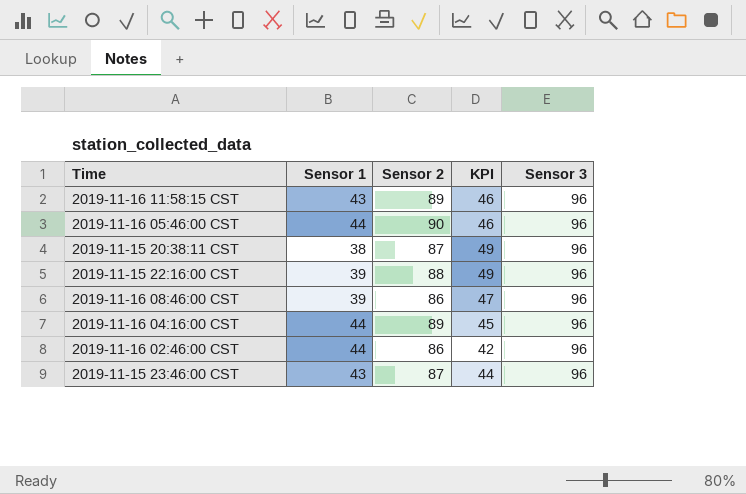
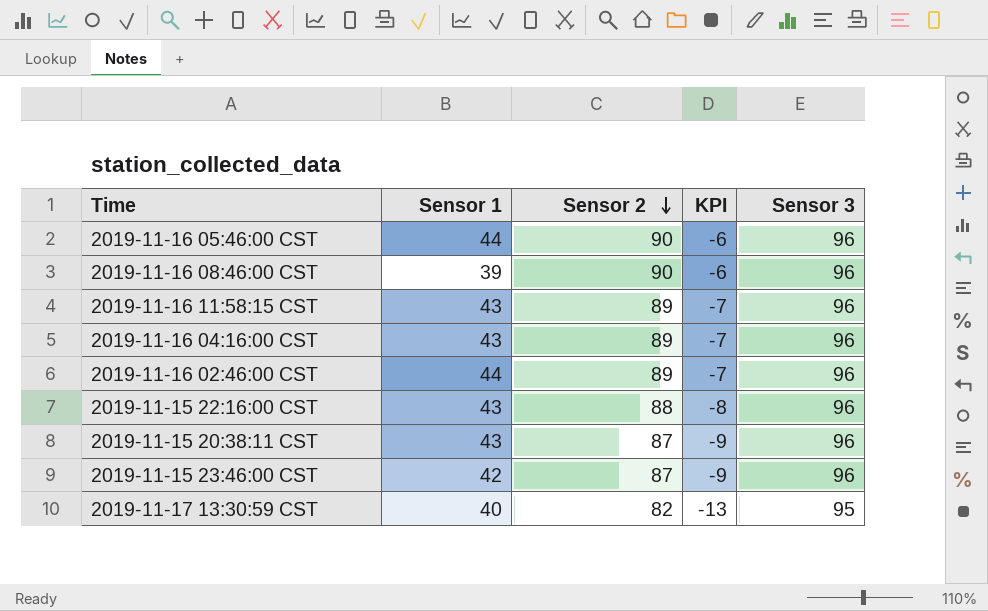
row order: none -> Sensor 2 descending
column KPI | formula: [Sensor 2] - [Sensor 1] -> [Sensor 2] - [Sensor 3]
2019-11-16 08:46:00 CST | Sensor 2: 86 -> 90
2019-11-16 04:16:00 CST | Sensor 1: 44 -> 43
2019-11-16 02:46:00 CST | Sensor 2: 86 -> 89
2019-11-15 22:16:00 CST | Sensor 1: 39 -> 43
2019-11-15 20:38:11 CST | Sensor 1: 38 -> 43
2019-11-15 23:46:00 CST | Sensor 1: 43 -> 42
row 2019-11-17 13:30:59 CST: none -> 40 | 82 | -13 | 95

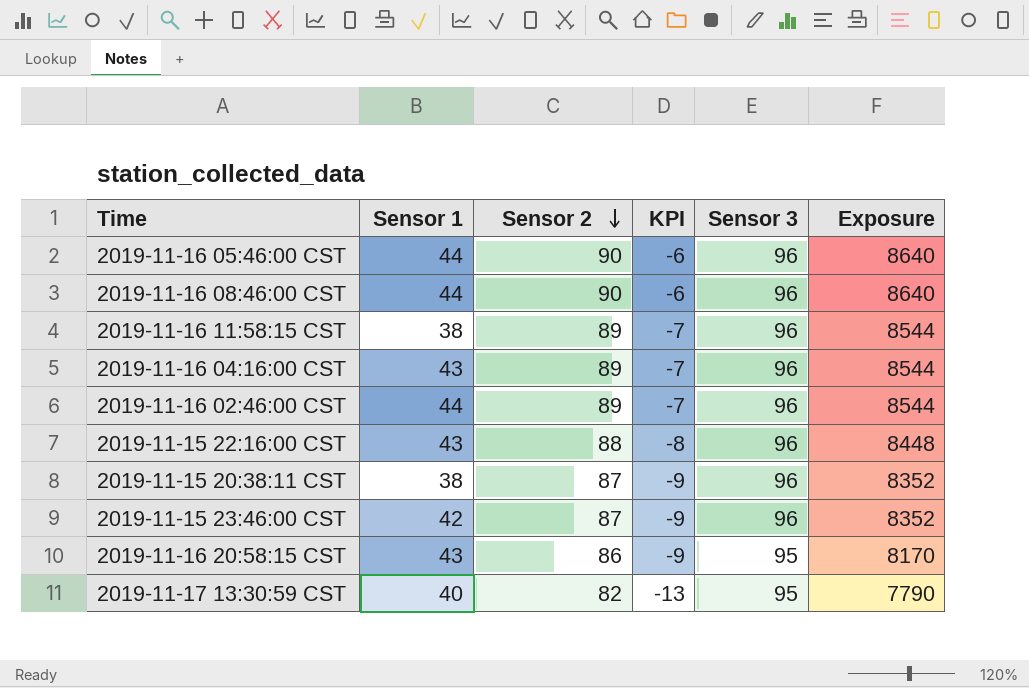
column Exposure | formula: none -> [Sensor 2] * [Sensor 3]
2019-11-16 08:46:00 CST | Sensor 1: 39 -> 44
2019-11-16 11:58:15 CST | Sensor 1: 43 -> 38
2019-11-15 20:38:11 CST | Sensor 1: 43 -> 38
row 2019-11-16 20:58:15 CST: none -> 43 | 86 | -9 | 95 | 8170

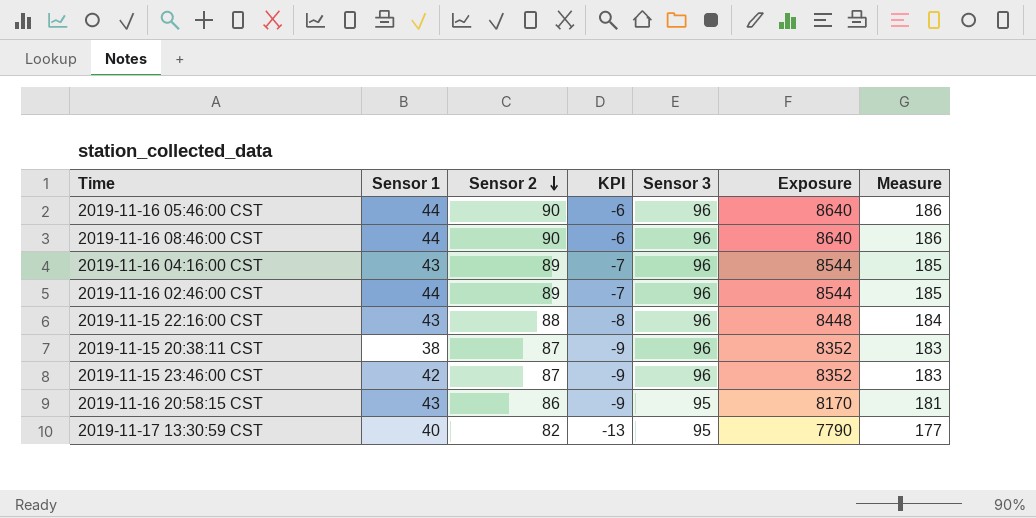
column Measure | formula: none -> [Sensor 2] + [Sensor 3]
row 2019-11-16 11:58:15 CST: 38 | 89 | -7 | 96 | 8544 -> none

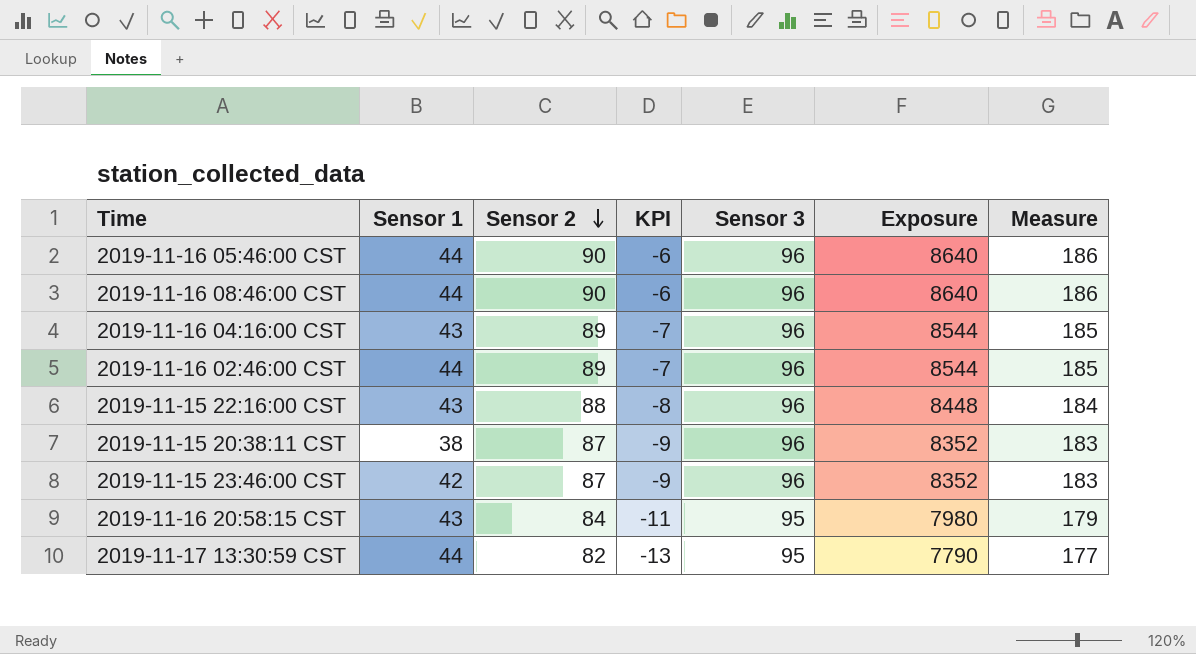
2019-11-16 20:58:15 CST | Sensor 2: 86 -> 84
2019-11-16 20:58:15 CST | KPI: -9 -> -11
2019-11-16 20:58:15 CST | Exposure: 8170 -> 7980
2019-11-16 20:58:15 CST | Measure: 181 -> 179
2019-11-17 13:30:59 CST | Sensor 1: 40 -> 44

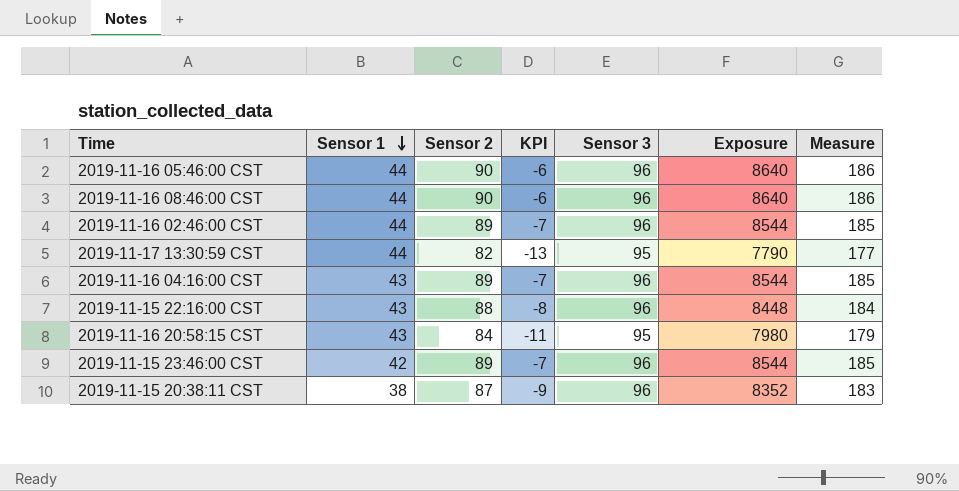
row order: Sensor 2 descending -> Sensor 1 descending
2019-11-15 23:46:00 CST | Sensor 2: 87 -> 89
2019-11-15 23:46:00 CST | KPI: -9 -> -7
2019-11-15 23:46:00 CST | Exposure: 8352 -> 8544
2019-11-15 23:46:00 CST | Measure: 183 -> 185

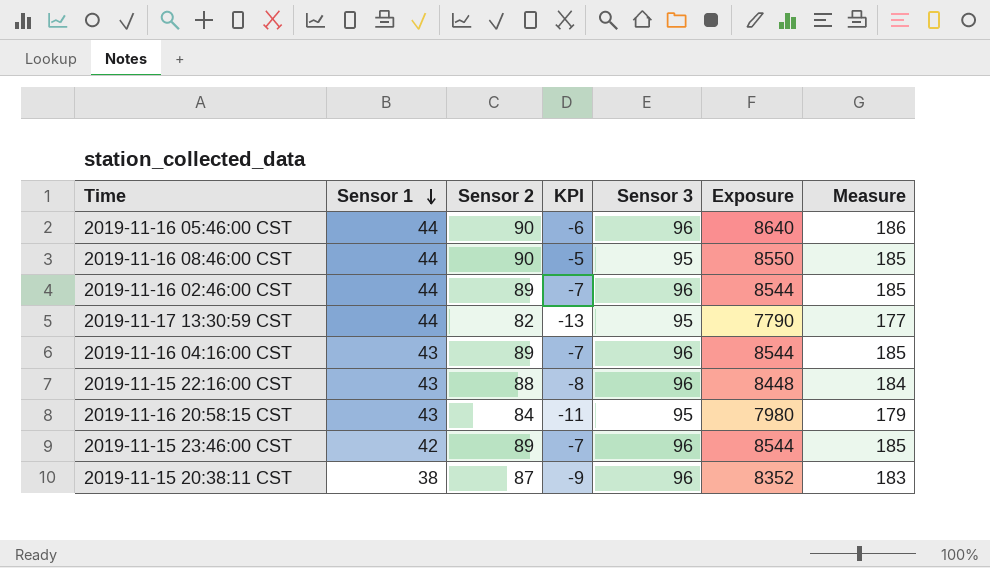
2019-11-16 08:46:00 CST | KPI: -6 -> -5
2019-11-16 08:46:00 CST | Sensor 3: 96 -> 95
2019-11-16 08:46:00 CST | Exposure: 8640 -> 8550
2019-11-16 08:46:00 CST | Measure: 186 -> 185

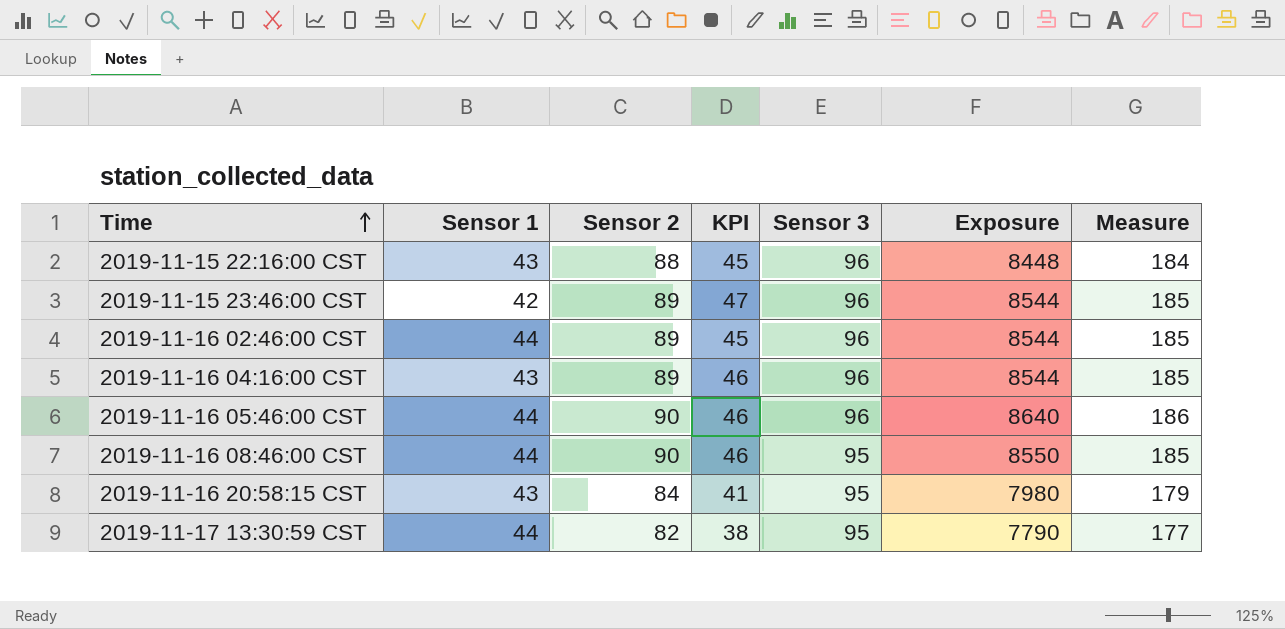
row order: Sensor 1 descending -> Time ascending
column KPI | formula: [Sensor 2] - [Sensor 3] -> [Sensor 2] - [Sensor 1]
row 2019-11-15 20:38:11 CST: 38 | 87 | -9 | 96 | 8352 | 183 -> none

